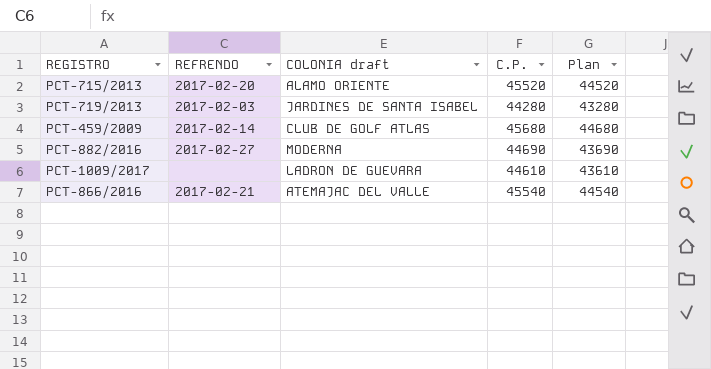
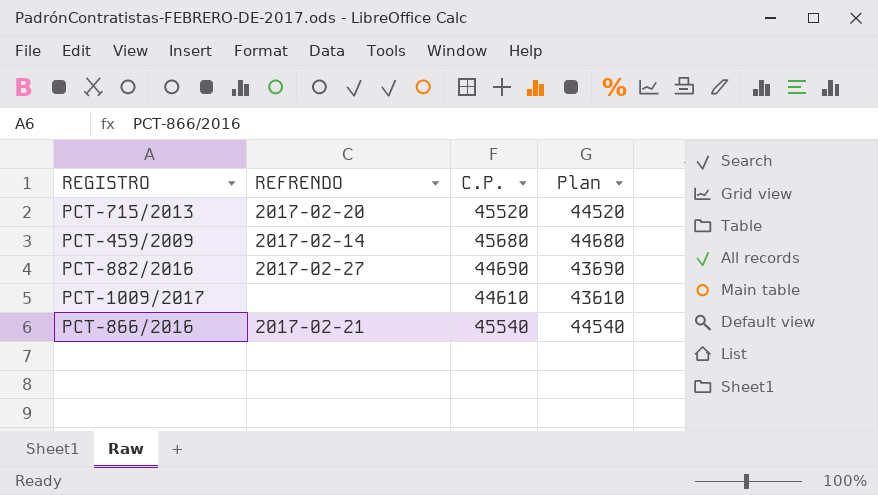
column COLONIA draft | position: 3 -> none
row PCT-719/2013: 2017-02-03 | JARDINES DE SANTA ISABEL | 44280 | 43280 -> none

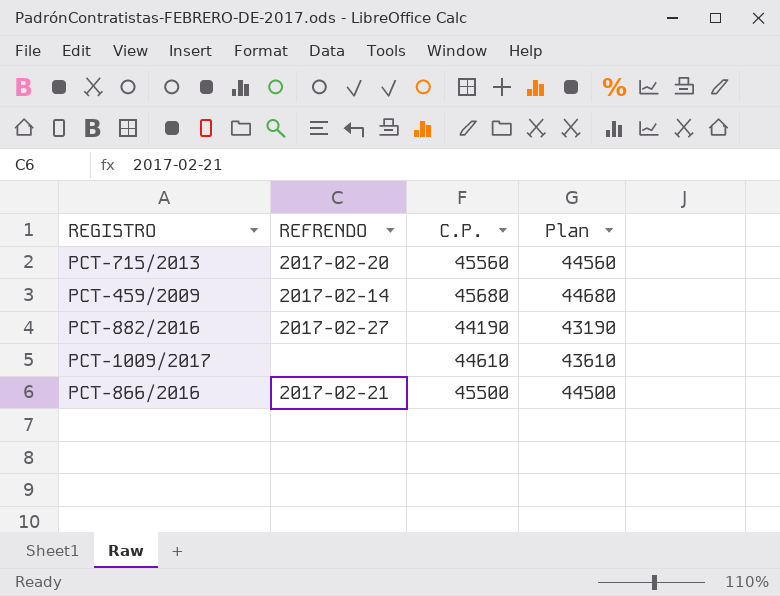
PCT-715/2013 | C.P.: 45520 -> 45560
PCT-715/2013 | Plan: 44520 -> 44560
PCT-882/2016 | C.P.: 44690 -> 44190
PCT-882/2016 | Plan: 43690 -> 43190
PCT-866/2016 | C.P.: 45540 -> 45500
PCT-866/2016 | Plan: 44540 -> 44500

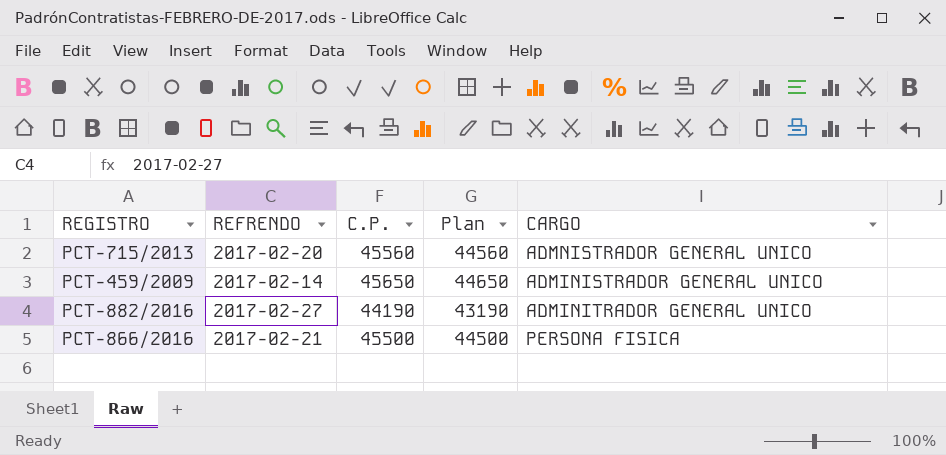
column CARGO | position: none -> 5
row PCT-1009/2017: none | 44610 | 43610 -> none
PCT-459/2009 | C.P.: 45680 -> 45650
PCT-459/2009 | Plan: 44680 -> 44650

